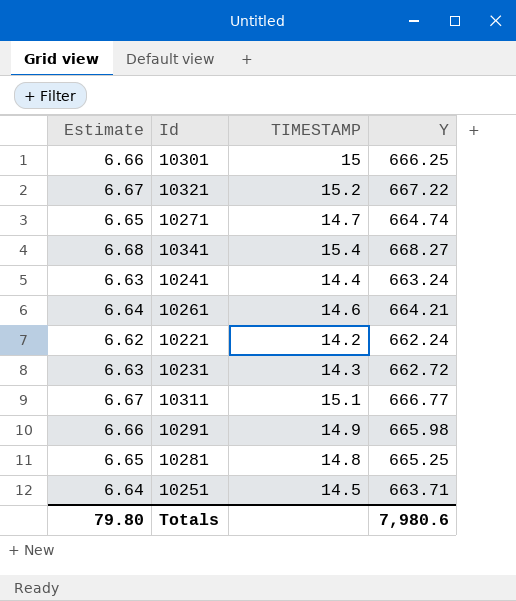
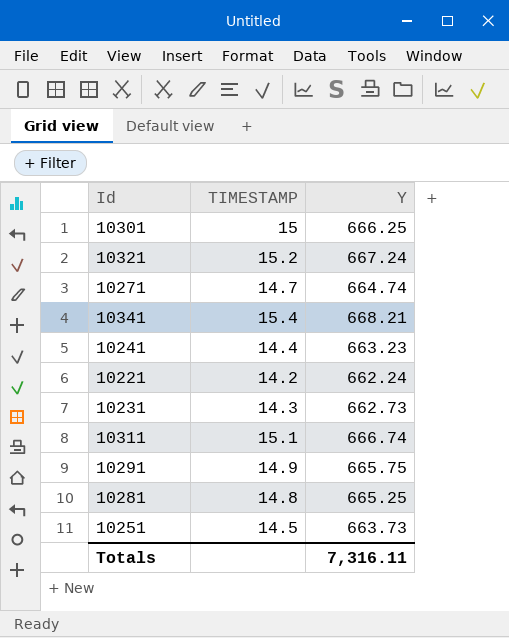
column Estimate | formula: [Y] * 0.01 -> none
row 10261: 6.64 | 14.6 | 664.21 -> none
10321 | Y: 667.22 -> 667.24
10341 | Y: 668.27 -> 668.21
10241 | Y: 663.24 -> 663.23
10231 | Y: 662.72 -> 662.73
10311 | Y: 666.77 -> 666.74
10291 | Y: 665.98 -> 665.75
10251 | Y: 663.71 -> 663.73
Totals | Y: 7,980.6 -> 7,316.11

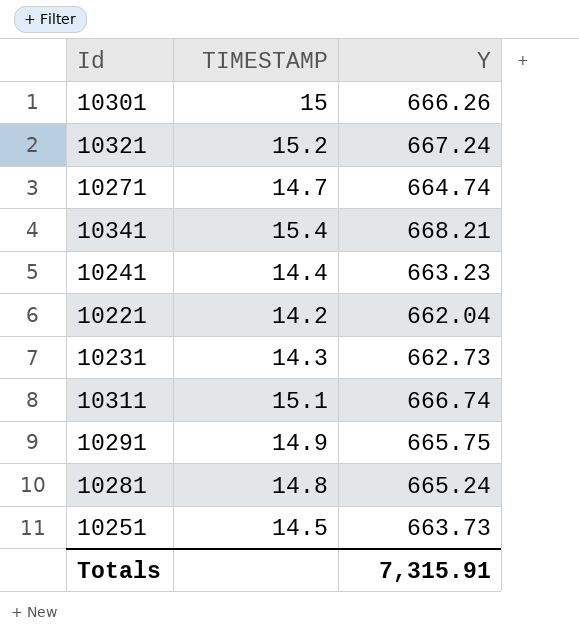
10301 | Y: 666.25 -> 666.26
10221 | Y: 662.24 -> 662.04
10281 | Y: 665.25 -> 665.24
Totals | Y: 7,316.11 -> 7,315.91

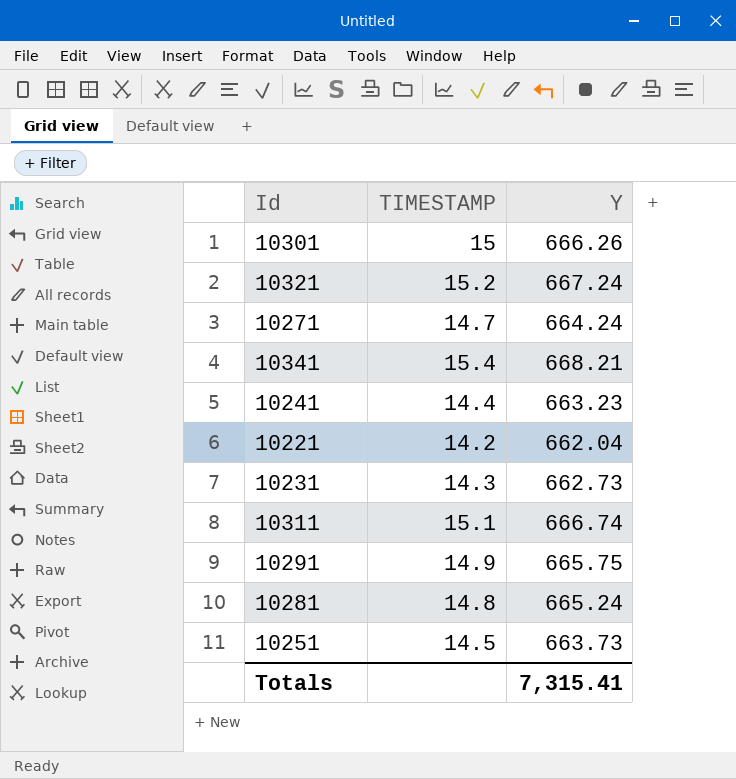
10271 | Y: 664.74 -> 664.24
Totals | Y: 7,315.91 -> 7,315.41

